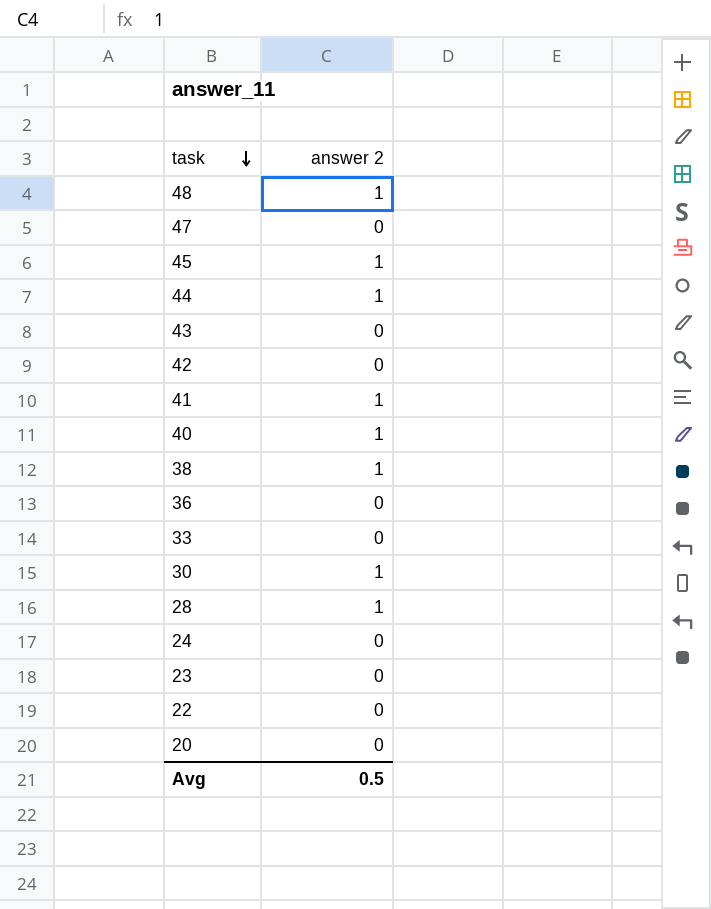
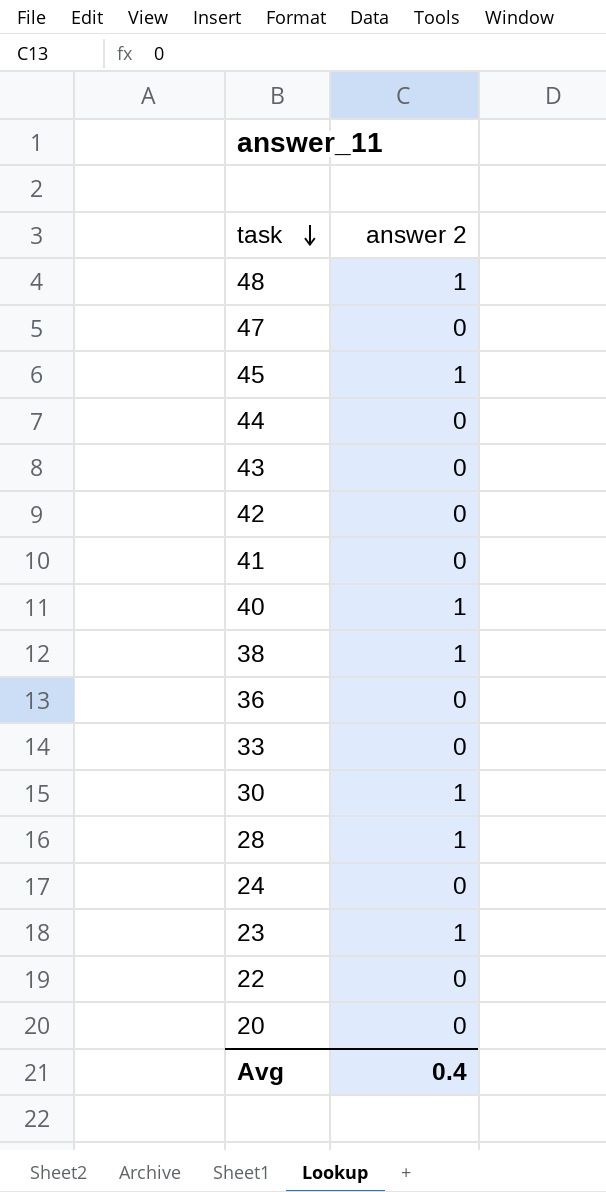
44 | answer 2: 1 -> 0
41 | answer 2: 1 -> 0
23 | answer 2: 0 -> 1
Avg | answer 2: 0.5 -> 0.4

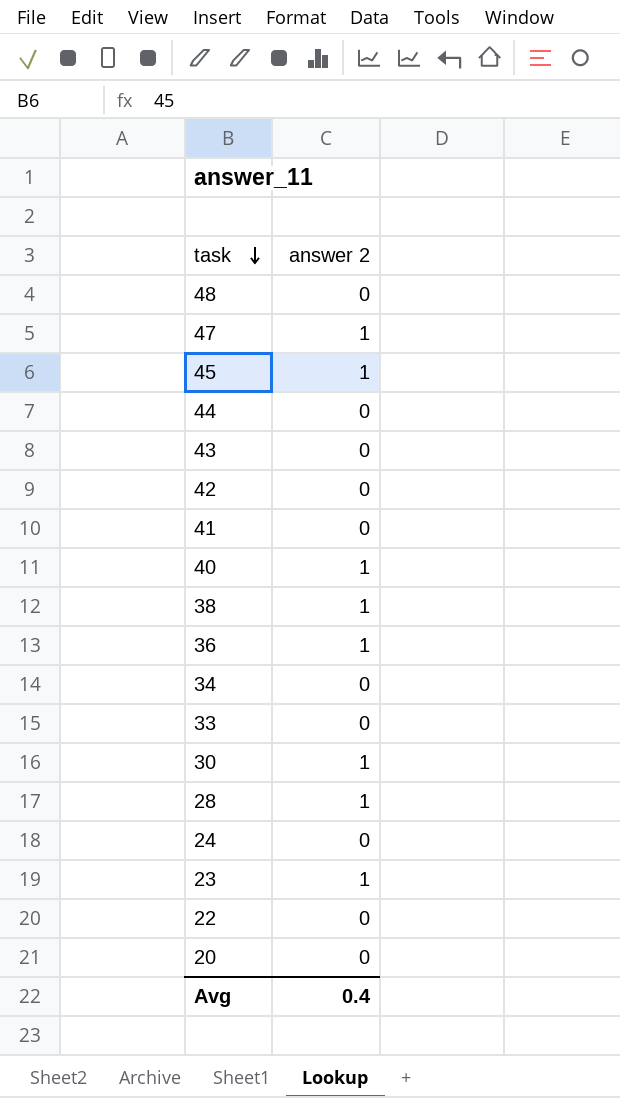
48 | answer 2: 1 -> 0
47 | answer 2: 0 -> 1
36 | answer 2: 0 -> 1
row 34: none -> 0

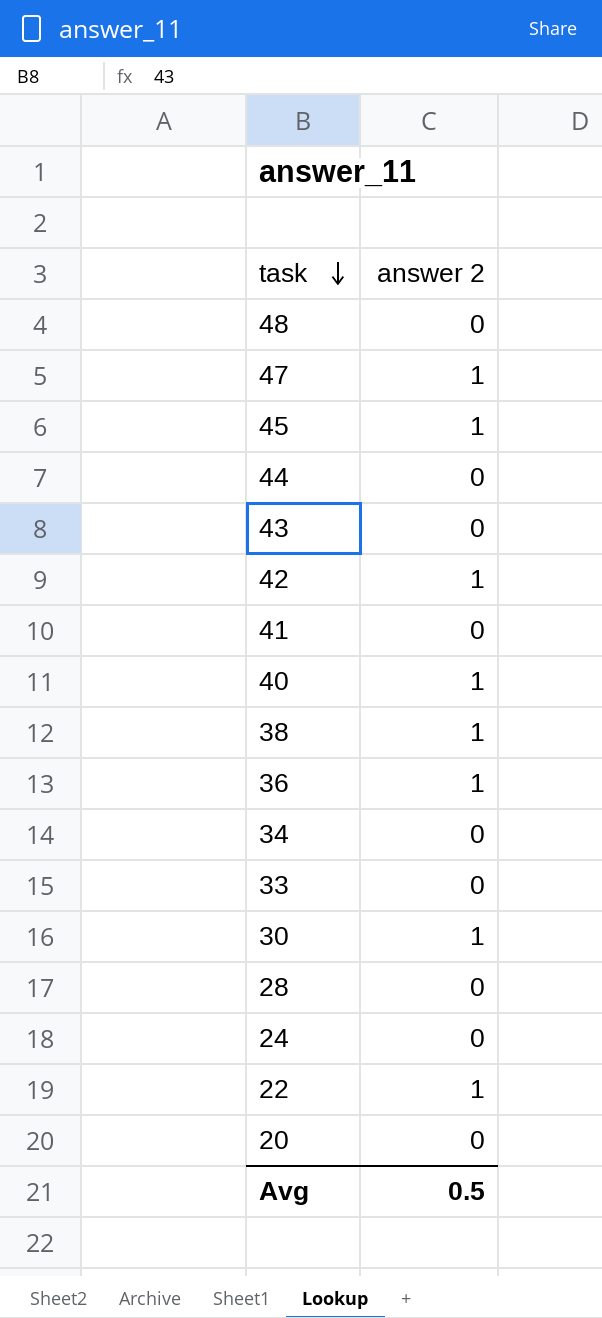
row 23: 1 -> none
42 | answer 2: 0 -> 1
28 | answer 2: 1 -> 0
22 | answer 2: 0 -> 1
Avg | answer 2: 0.4 -> 0.5

